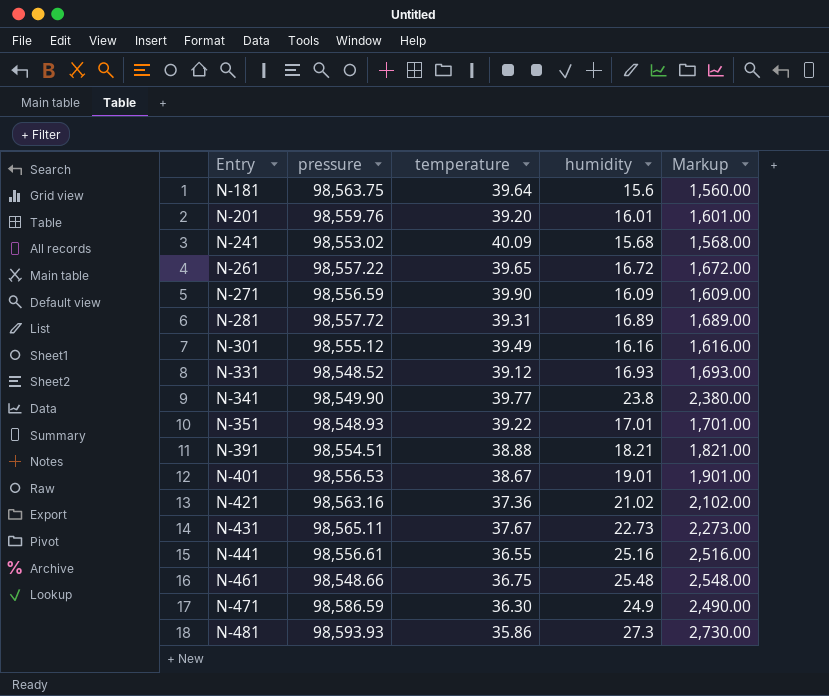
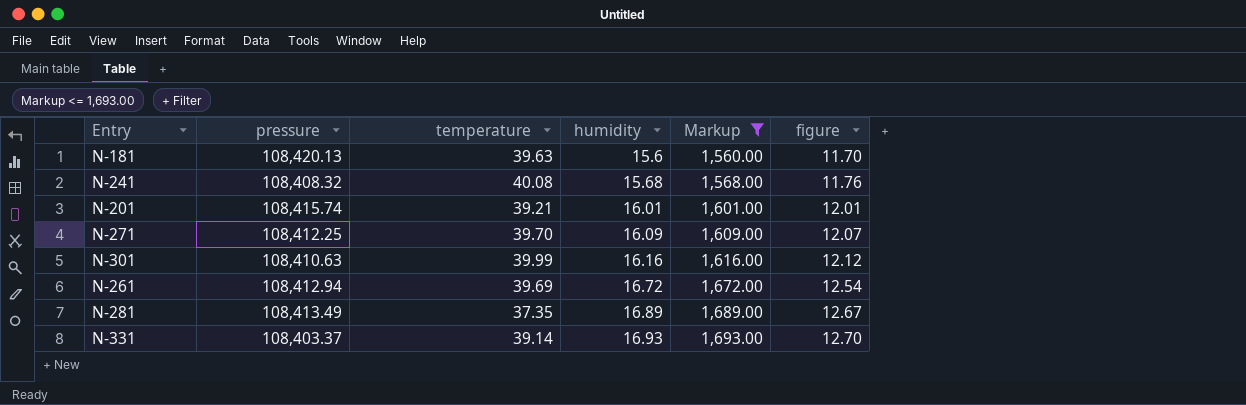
filter: none -> Markup <= 1,693.00
row order: Entry ascending -> humidity ascending
column figure | formula: none -> [humidity] * 0.75
N-181 | pressure: 98,563.75 -> 108,420.13
N-181 | temperature: 39.64 -> 39.63
N-241 | pressure: 98,553.02 -> 108,408.32
N-241 | temperature: 40.09 -> 40.08
N-201 | pressure: 98,559.76 -> 108,415.74
N-201 | temperature: 39.20 -> 39.21
N-271 | pressure: 98,556.59 -> 108,412.25
N-271 | temperature: 39.90 -> 39.70
N-301 | pressure: 98,555.12 -> 108,410.63
N-301 | temperature: 39.49 -> 39.99
N-261 | pressure: 98,557.22 -> 108,412.94
N-261 | temperature: 39.65 -> 39.69
N-281 | pressure: 98,557.72 -> 108,413.49
N-281 | temperature: 39.31 -> 37.35
N-331 | pressure: 98,548.52 -> 108,403.37
N-331 | temperature: 39.12 -> 39.14

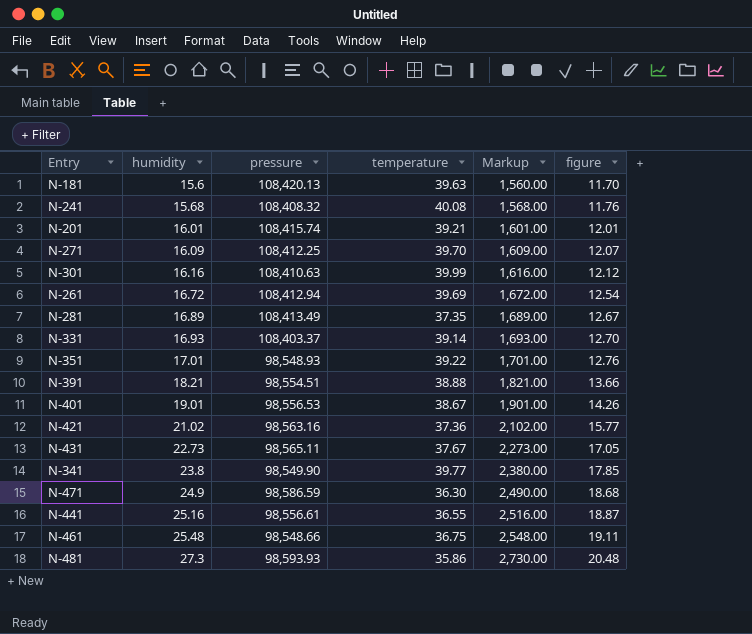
filter: Markup <= 1,693.00 -> none
column humidity | position: 4 -> 2

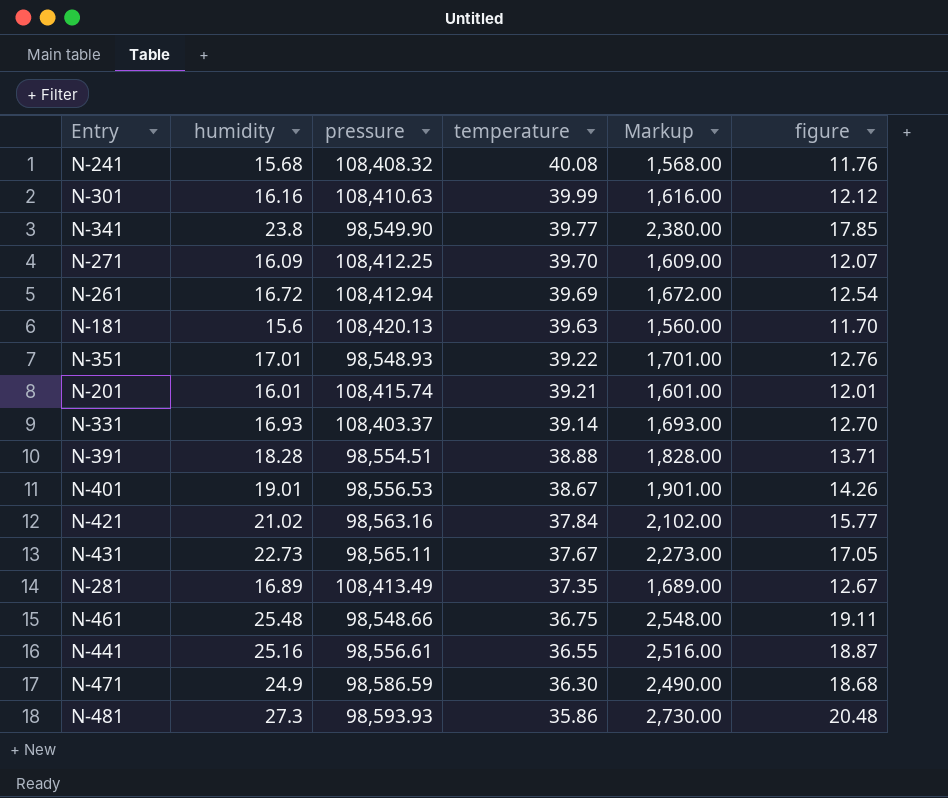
row order: humidity ascending -> temperature descending
N-391 | humidity: 18.21 -> 18.28
N-391 | Markup: 1,821.00 -> 1,828.00
N-391 | figure: 13.66 -> 13.71
N-421 | temperature: 37.36 -> 37.84

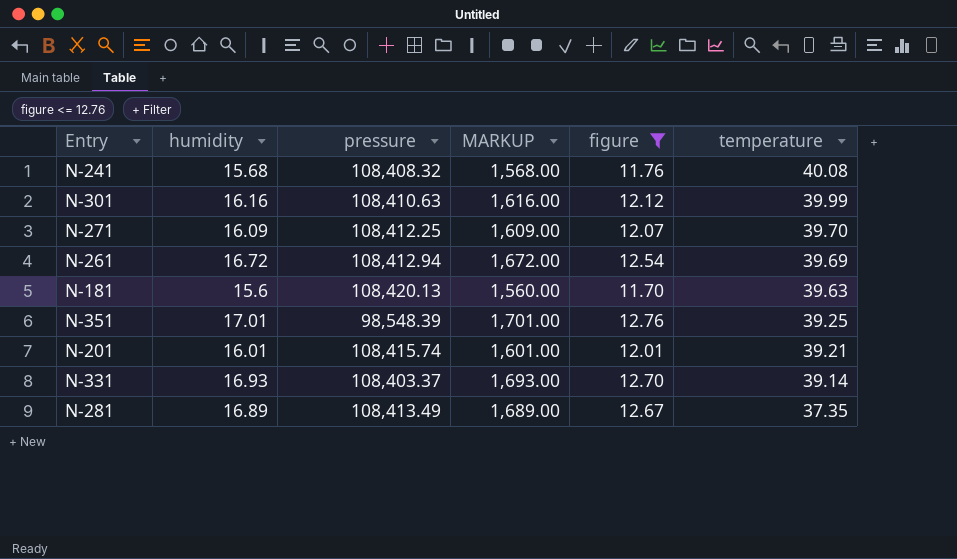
filter: none -> figure <= 12.76
column name: Markup -> MARKUP
column temperature | position: 4 -> 6
N-351 | pressure: 98,548.93 -> 98,548.39
N-351 | temperature: 39.22 -> 39.25

